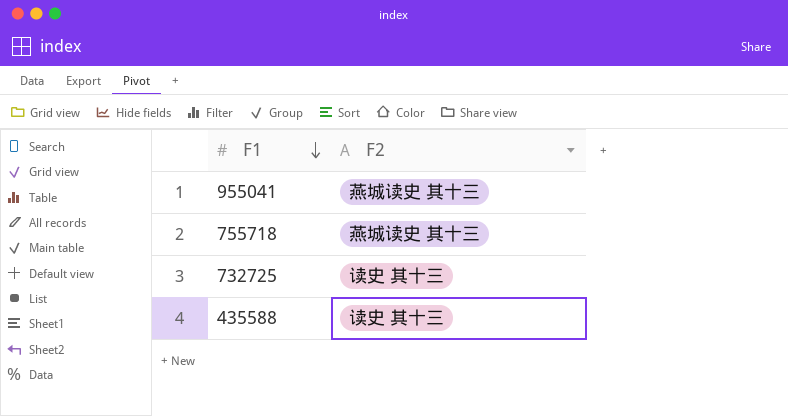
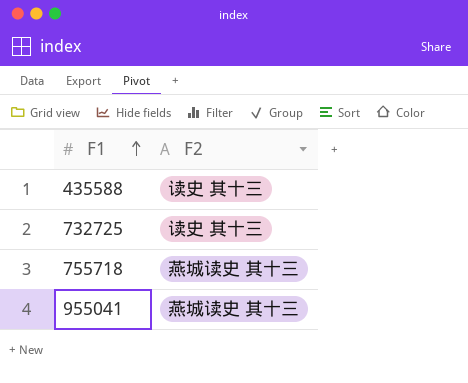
row order: F1 descending -> F1 ascending

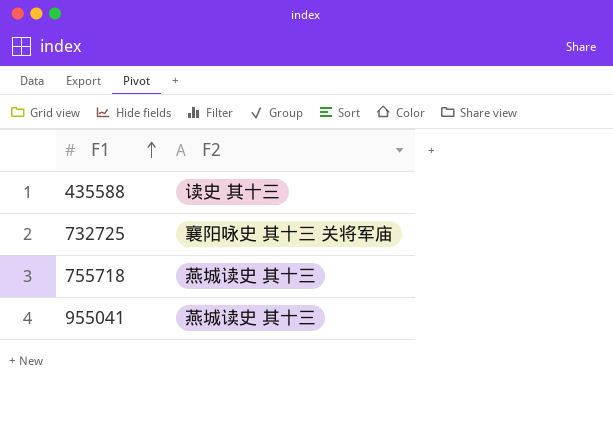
732725 | F2: 读史 其十三 -> 襄阳咏史 其十三 关将军庙

